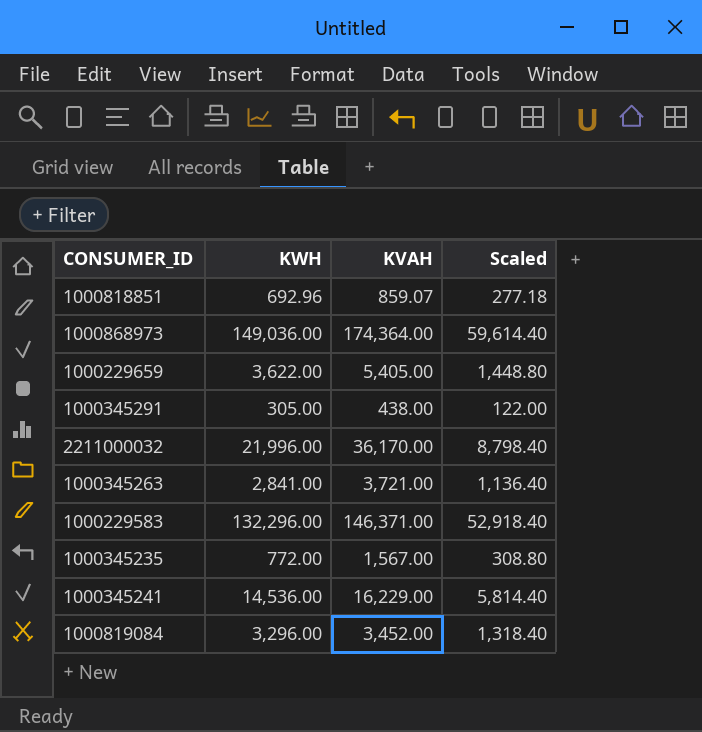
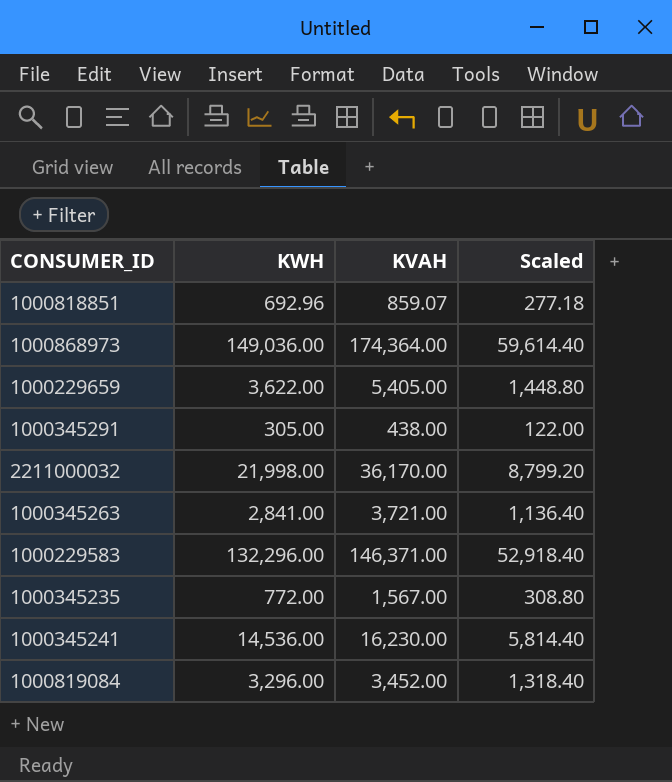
2211000032 | KWH: 21,996.00 -> 21,998.00
2211000032 | Scaled: 8,798.40 -> 8,799.20
1000345241 | KVAH: 16,229.00 -> 16,230.00

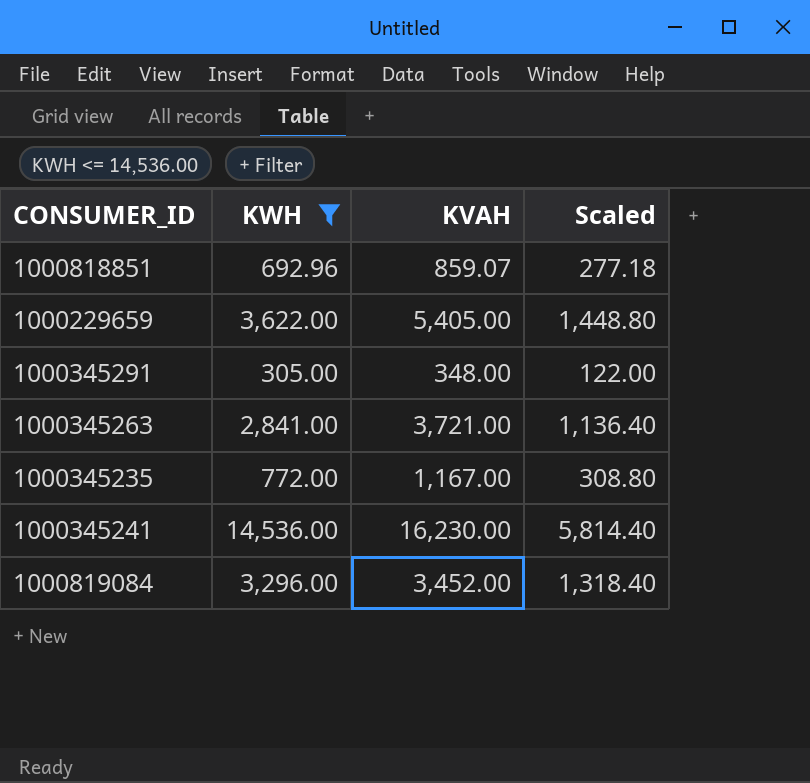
filter: none -> KWH <= 14,536.00
1000345291 | KVAH: 438.00 -> 348.00
1000345235 | KVAH: 1,567.00 -> 1,167.00

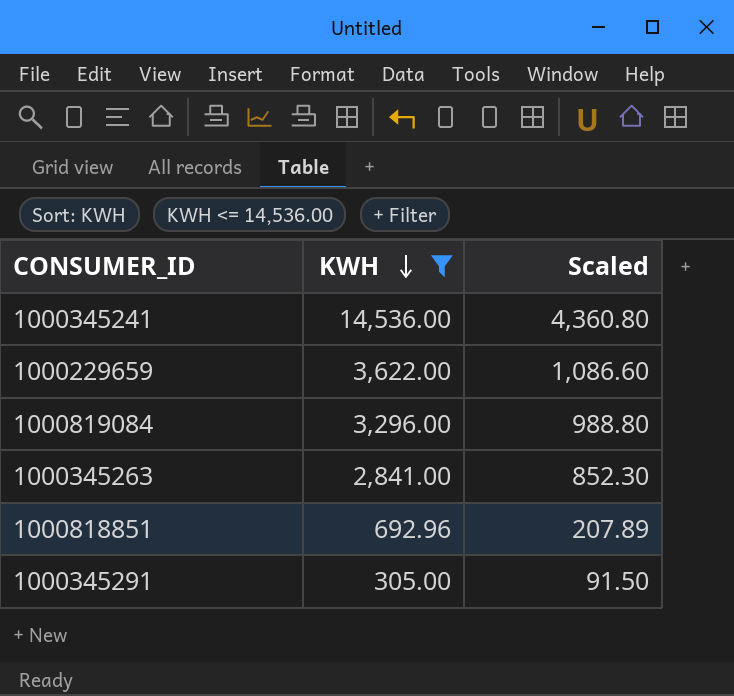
row order: none -> KWH descending
column KVAH | position: 3 -> none
column Scaled | formula: [KWH] * 0.4 -> [KWH] * 0.3
row 1000345235: 772.00 | 1,167.00 | 308.80 -> none

